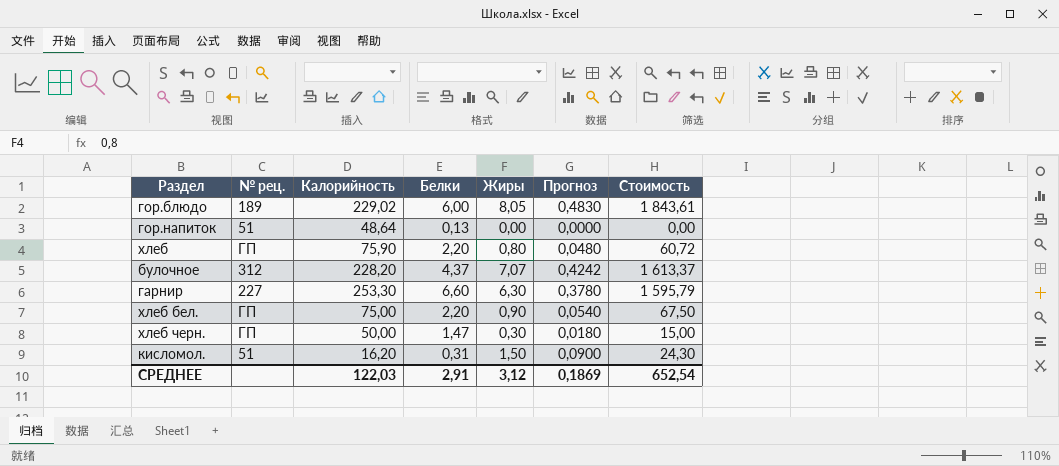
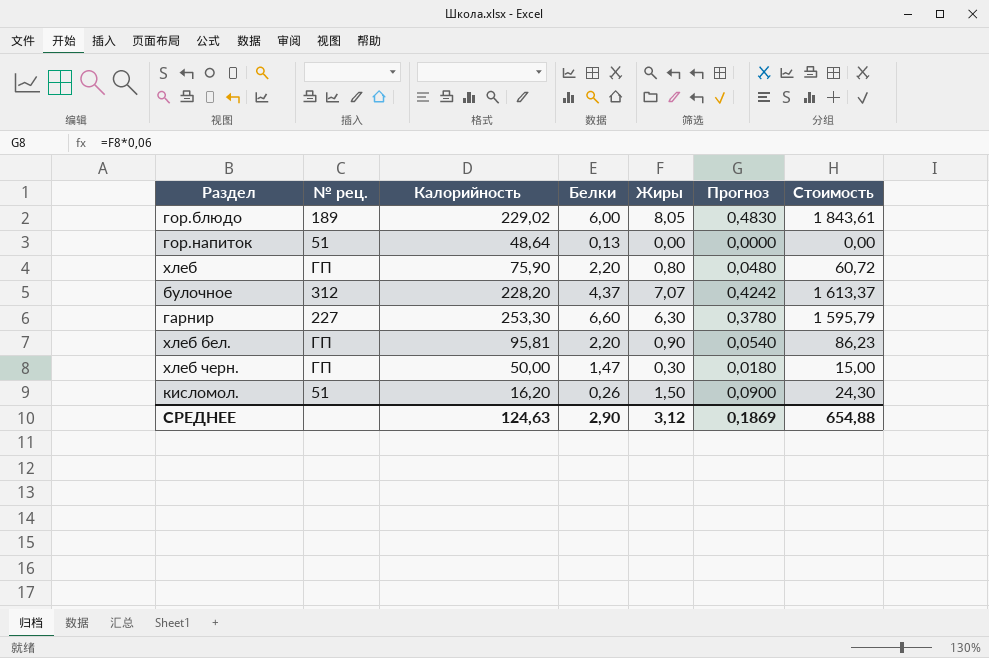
хлеб бел. | Калорийность: 75,00 -> 95,81
хлеб бел. | Стоимость: 67,50 -> 86,23
кисломол. | Белки: 0,31 -> 0,26
СРЕДНЕЕ | Калорийность: 122,03 -> 124,63
СРЕДНЕЕ | Белки: 2,91 -> 2,90
СРЕДНЕЕ | Стоимость: 652,54 -> 654,88

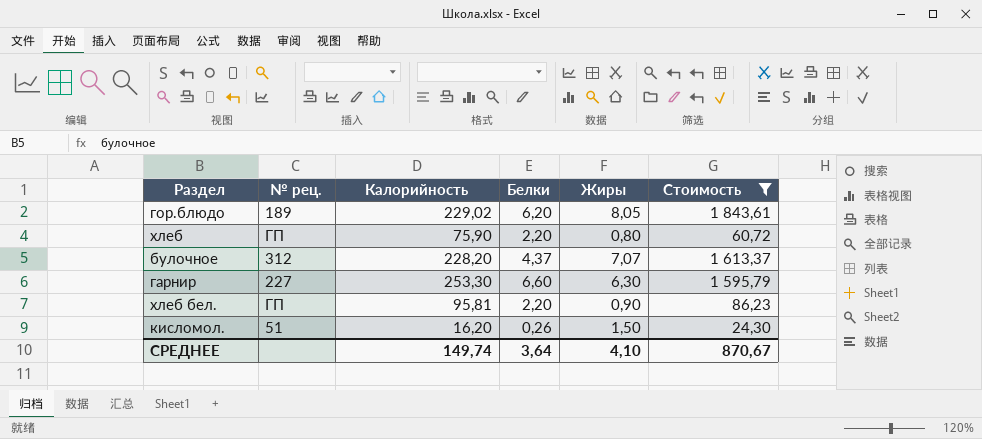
filter: none -> Стоимость >= 24,30
column Прогноз | formula: [Жиры] * 0,06 -> none
гор.блюдо | Белки: 6,00 -> 6,20
СРЕДНЕЕ | Калорийность: 124,63 -> 149,74
СРЕДНЕЕ | Белки: 2,90 -> 3,64
СРЕДНЕЕ | Жиры: 3,12 -> 4,10
СРЕДНЕЕ | Стоимость: 654,88 -> 870,67

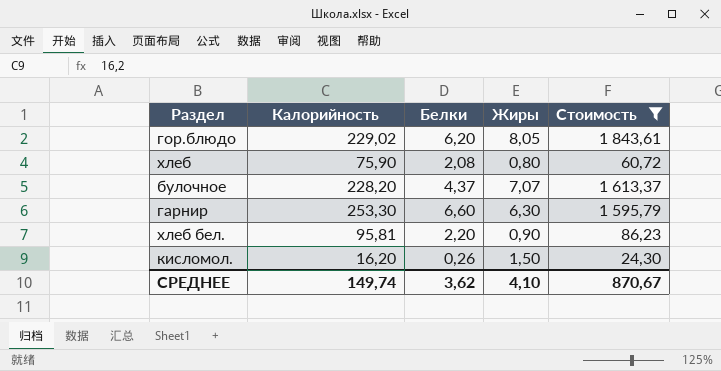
column № рец. | position: 2 -> none
хлеб | Белки: 2,20 -> 2,08
СРЕДНЕЕ | Белки: 3,64 -> 3,62

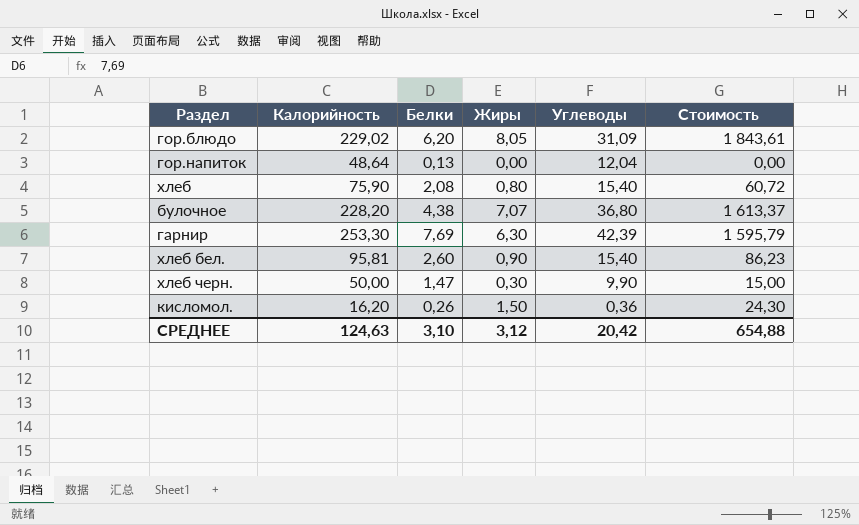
filter: Стоимость >= 24,30 -> none
column Углеводы | position: none -> 5
булочное | Белки: 4,37 -> 4,38
гарнир | Белки: 6,60 -> 7,69
хлеб бел. | Белки: 2,20 -> 2,60
СРЕДНЕЕ | Калорийность: 149,74 -> 124,63
СРЕДНЕЕ | Белки: 3,62 -> 3,10
СРЕДНЕЕ | Жиры: 4,10 -> 3,12
СРЕДНЕЕ | Стоимость: 870,67 -> 654,88

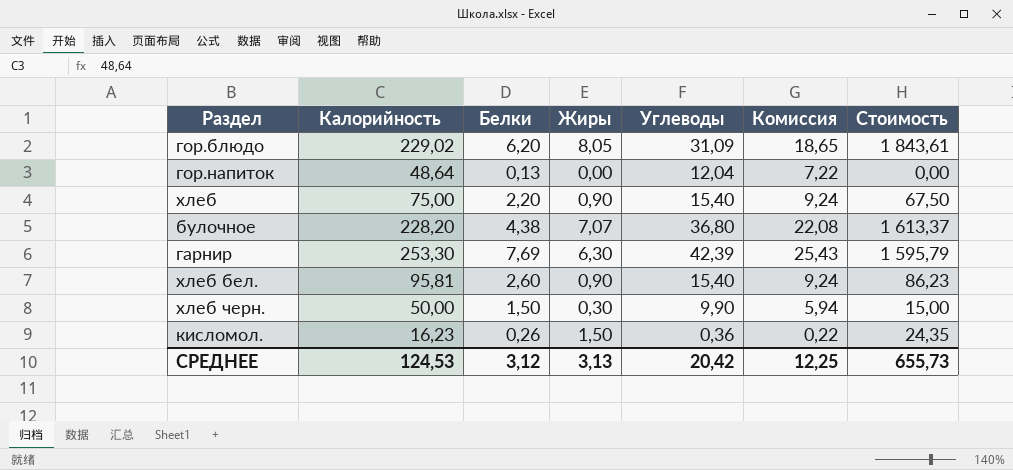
column Комиссия | formula: none -> [Углеводы] * 0,6
хлеб | Калорийность: 75,90 -> 75,00
хлеб | Белки: 2,08 -> 2,20
хлеб | Жиры: 0,80 -> 0,90
хлеб | Стоимость: 60,72 -> 67,50
хлеб черн. | Белки: 1,47 -> 1,50
кисломол. | Калорийность: 16,20 -> 16,23
кисломол. | Стоимость: 24,30 -> 24,35
СРЕДНЕЕ | Калорийность: 124,63 -> 124,53
СРЕДНЕЕ | Белки: 3,10 -> 3,12
СРЕДНЕЕ | Жиры: 3,12 -> 3,13
СРЕДНЕЕ | Стоимость: 654,88 -> 655,73

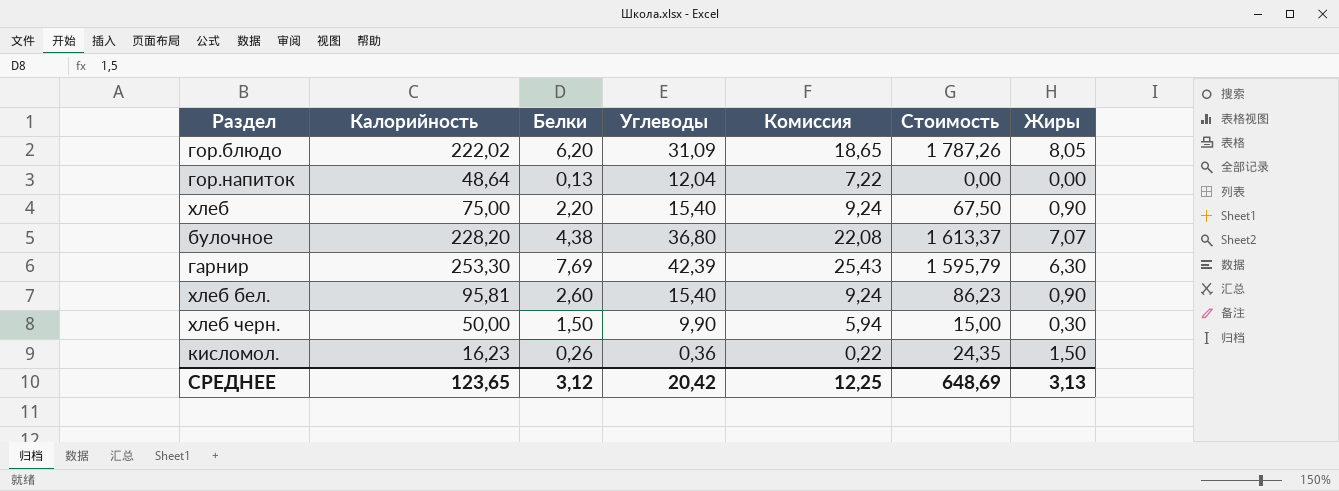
column Жиры | position: 4 -> 7
гор.блюдо | Калорийность: 229,02 -> 222,02
гор.блюдо | Стоимость: 1 843,61 -> 1 787,26
СРЕДНЕЕ | Калорийность: 124,53 -> 123,65
СРЕДНЕЕ | Стоимость: 655,73 -> 648,69

